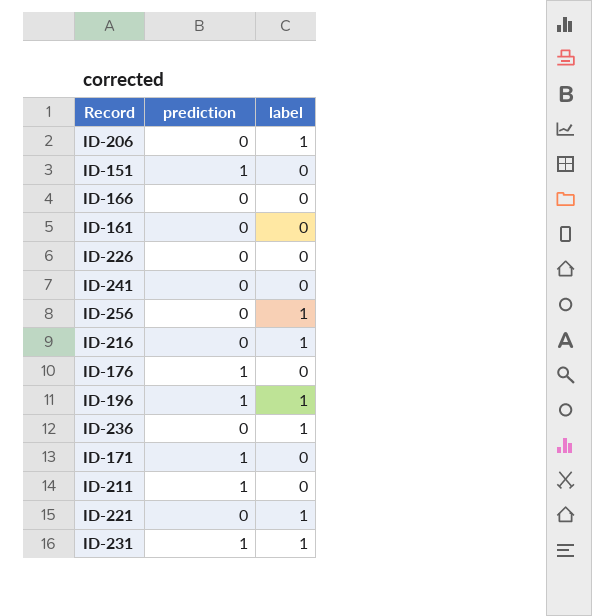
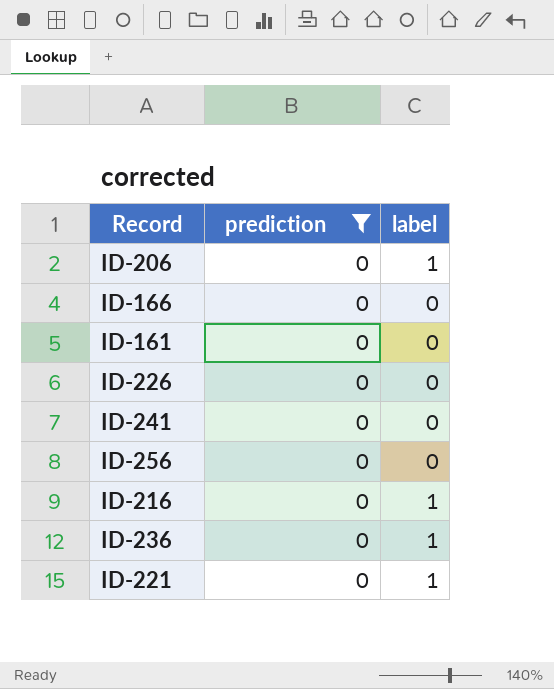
filter: none -> prediction = 0
ID-256 | label: 1 -> 0

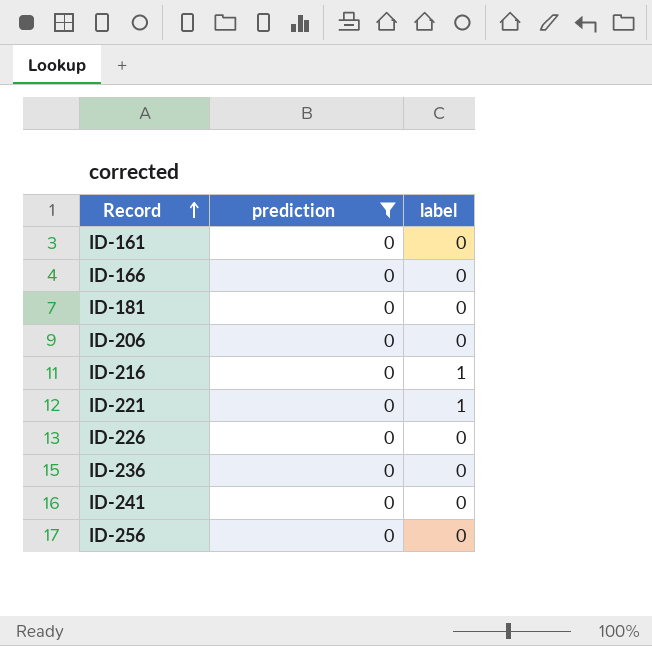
row order: none -> Record ascending
row ID-181: none -> 0 | 0
ID-206 | label: 1 -> 0
ID-236 | label: 1 -> 0

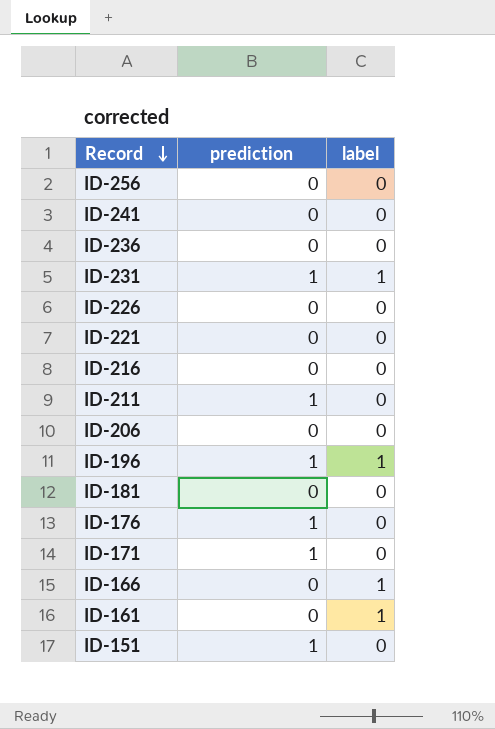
filter: prediction = 0 -> none
row order: Record ascending -> Record descending
ID-221 | label: 1 -> 0
ID-216 | label: 1 -> 0
ID-166 | label: 0 -> 1
ID-161 | label: 0 -> 1

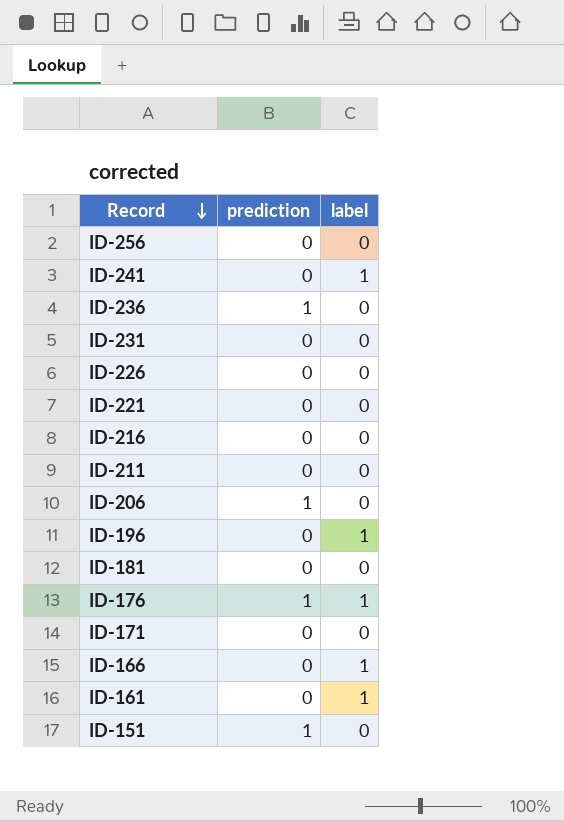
ID-241 | label: 0 -> 1
ID-236 | prediction: 0 -> 1
ID-231 | prediction: 1 -> 0
ID-231 | label: 1 -> 0
ID-211 | prediction: 1 -> 0
ID-206 | prediction: 0 -> 1
ID-196 | prediction: 1 -> 0
ID-176 | label: 0 -> 1
ID-171 | prediction: 1 -> 0

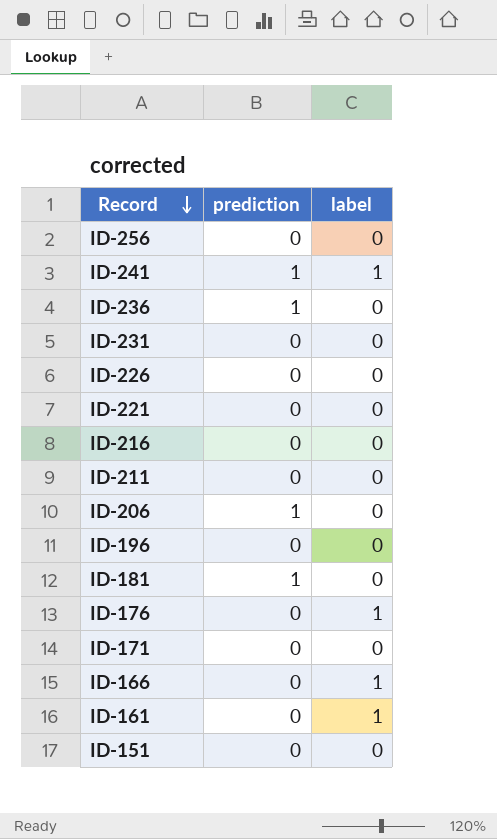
ID-241 | prediction: 0 -> 1
ID-196 | label: 1 -> 0
ID-181 | prediction: 0 -> 1
ID-176 | prediction: 1 -> 0
ID-151 | prediction: 1 -> 0

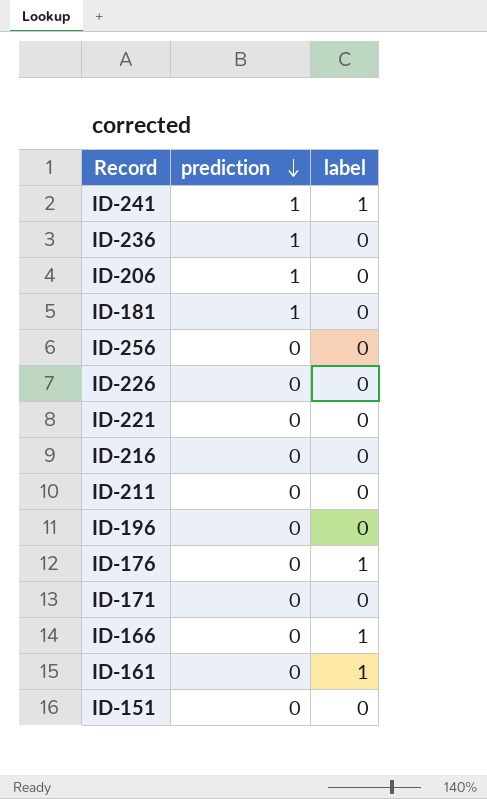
row order: Record descending -> prediction descending
row ID-231: 0 | 0 -> none

